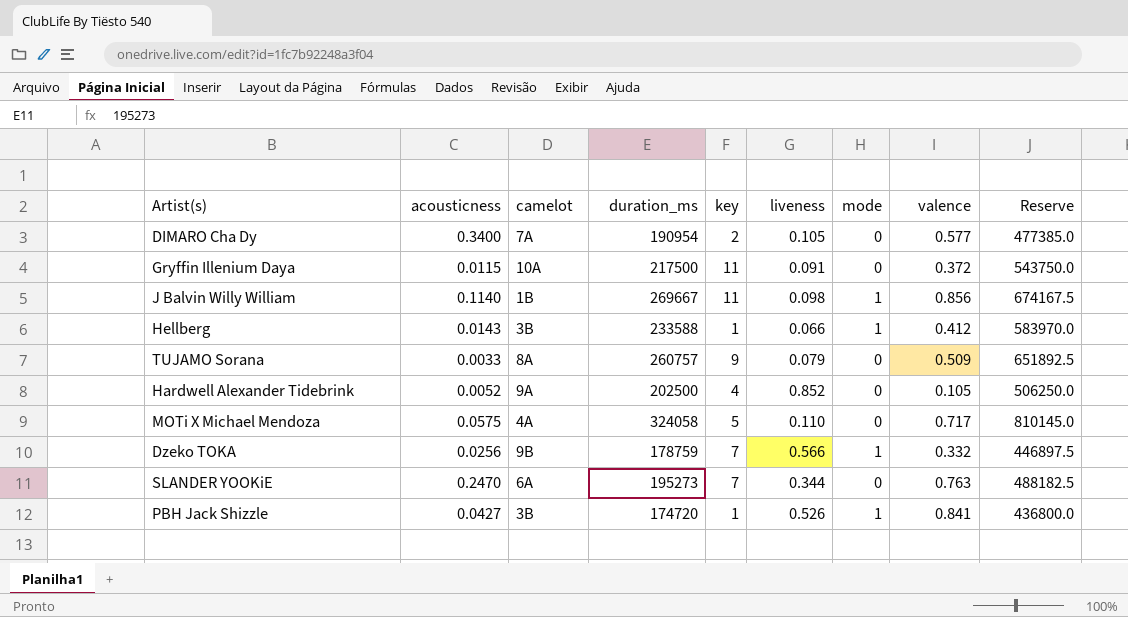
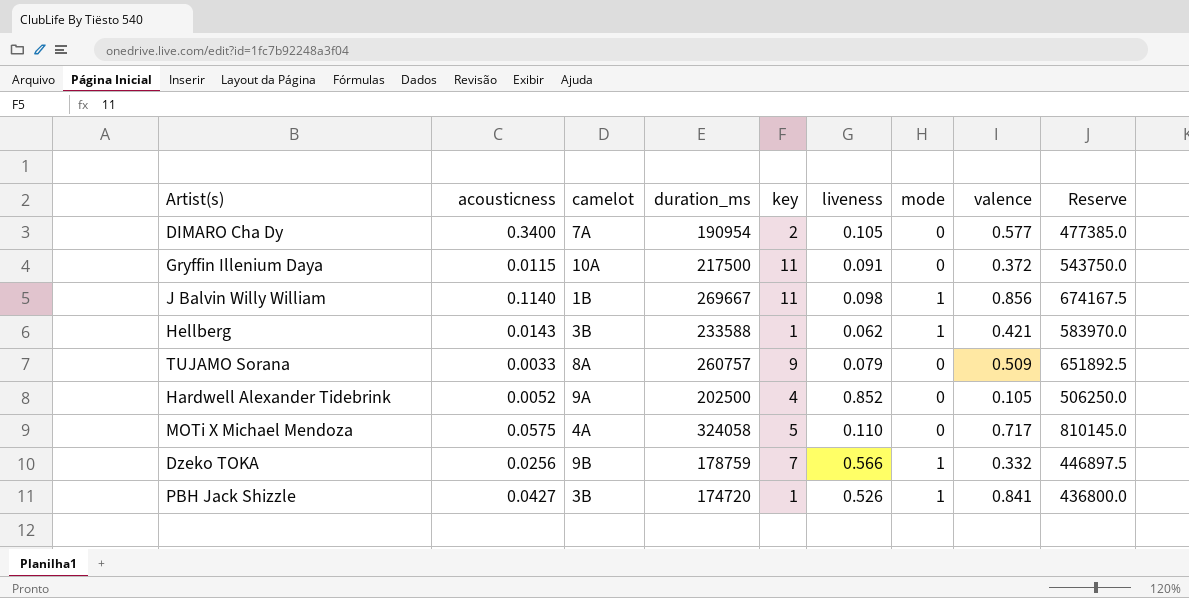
row SLANDER YOOKiE: 0.2470 | 6A | 195273 | 7 | 0.344 | 0 | 0.763 | 488182.5 -> none
Hellberg | liveness: 0.066 -> 0.062
Hellberg | valence: 0.412 -> 0.421

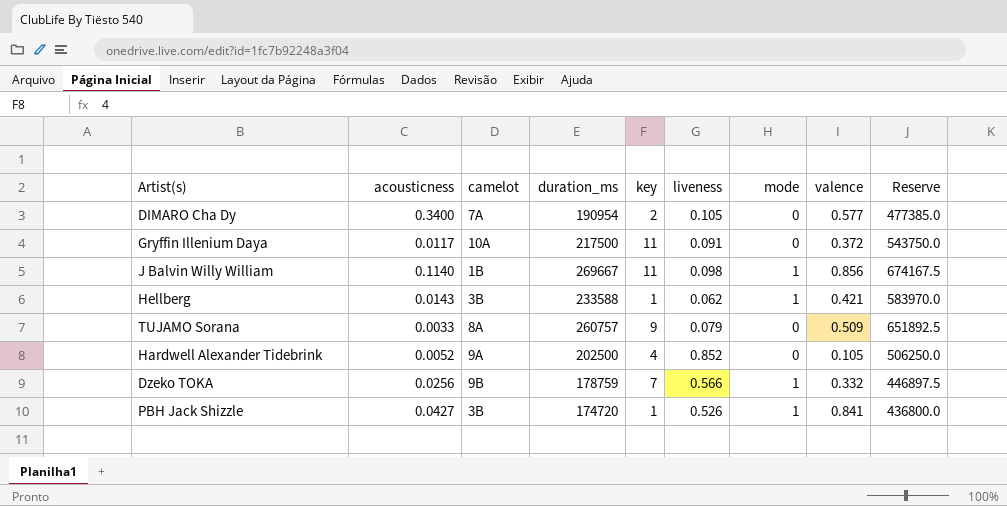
row MOTi X Michael Mendoza: 0.0575 | 4A | 324058 | 5 | 0.110 | 0 | 0.717 | 810145.0 -> none
Gryffin Illenium Daya | acousticness: 0.0115 -> 0.0117

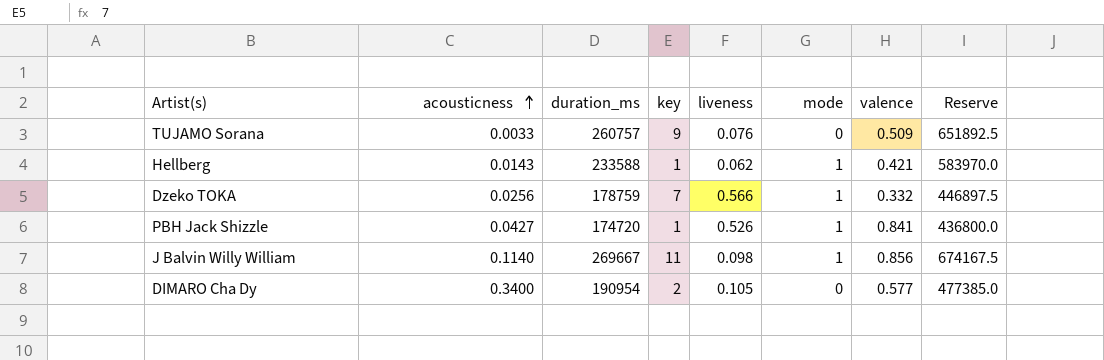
row order: none -> acousticness ascending
column camelot | position: 3 -> none
row Gryffin Illenium Daya: 0.0117 | 10A | 217500 | 11 | 0.091 | 0 | 0.372 | 543750.0 -> none
row Hardwell Alexander Tidebrink: 0.0052 | 9A | 202500 | 4 | 0.852 | 0 | 0.105 | 506250.0 -> none
TUJAMO Sorana | liveness: 0.079 -> 0.076

